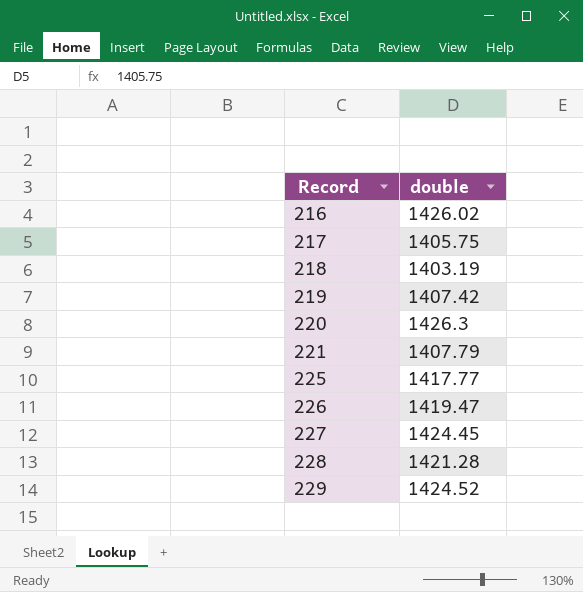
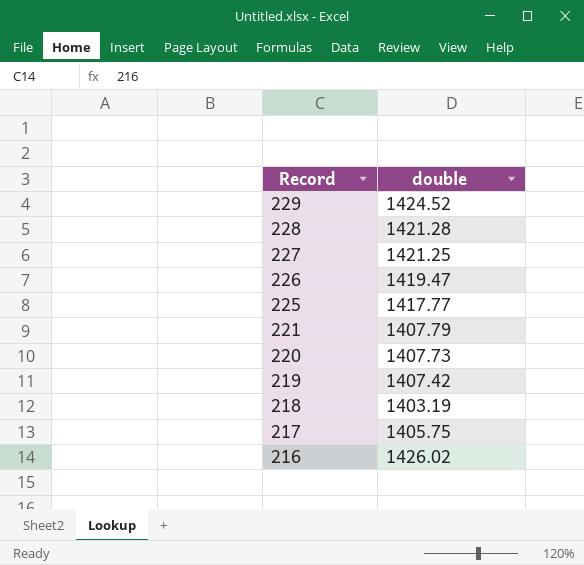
row order: Record ascending -> Record descending
227 | double: 1424.45 -> 1421.25
220 | double: 1426.3 -> 1407.73

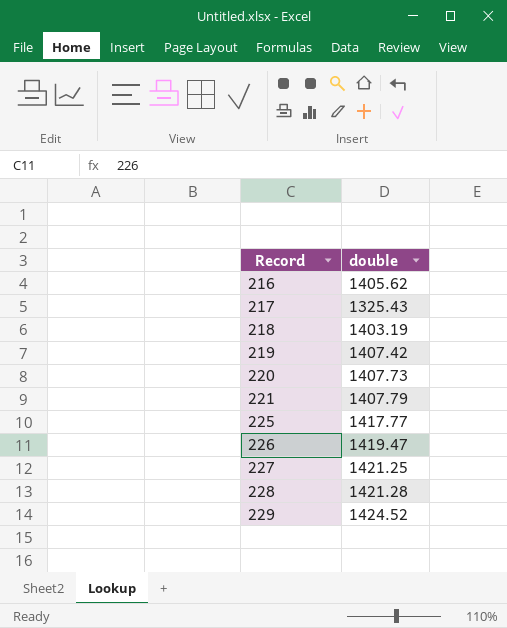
row order: Record descending -> Record ascending
216 | double: 1426.02 -> 1405.62
217 | double: 1405.75 -> 1325.43

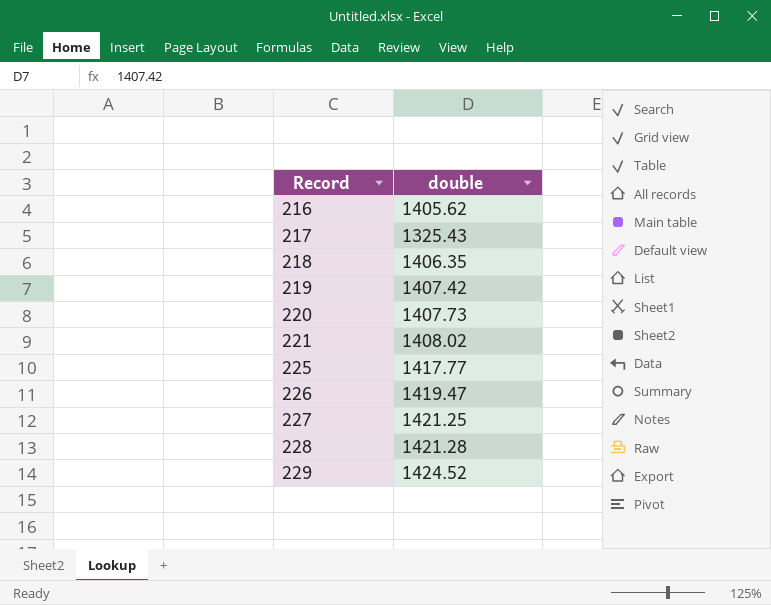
218 | double: 1403.19 -> 1406.35
221 | double: 1407.79 -> 1408.02

